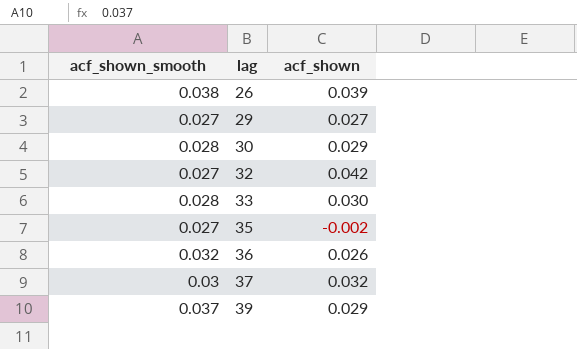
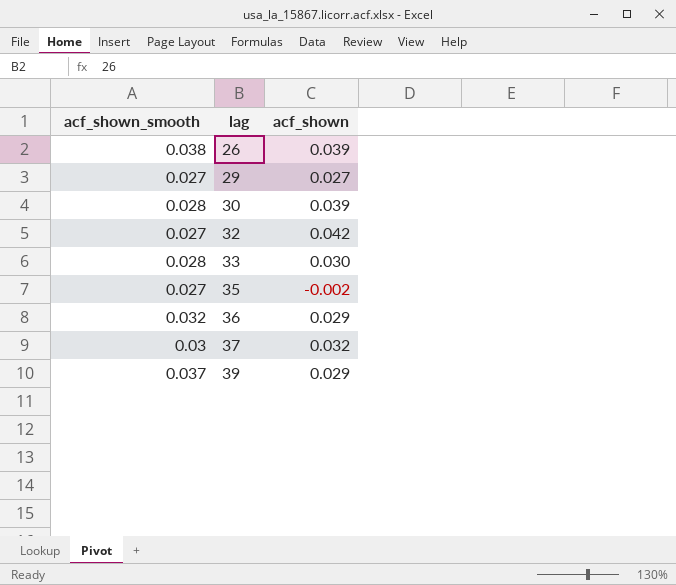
30 | acf_shown: 0.029 -> 0.039
36 | acf_shown: 0.026 -> 0.029

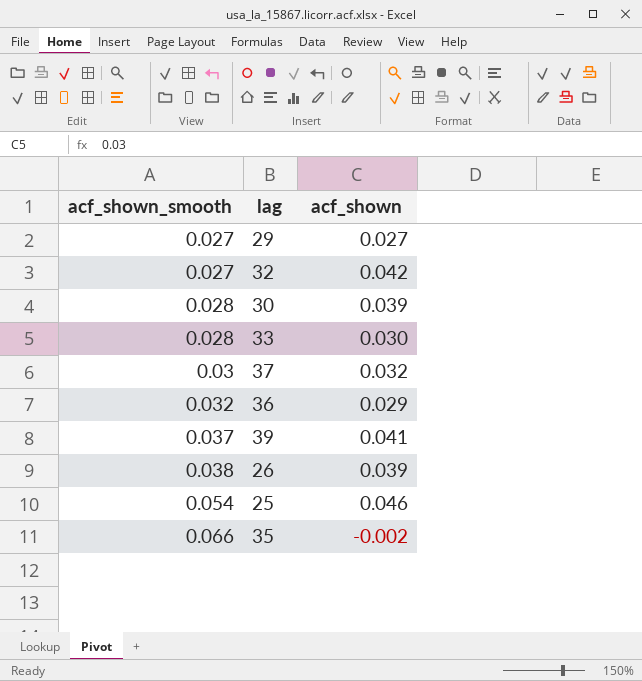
row order: lag ascending -> acf_shown_smooth ascending
39 | acf_shown: 0.029 -> 0.041
row 25: none -> 0.054 | 0.046
35 | acf_shown_smooth: 0.027 -> 0.066

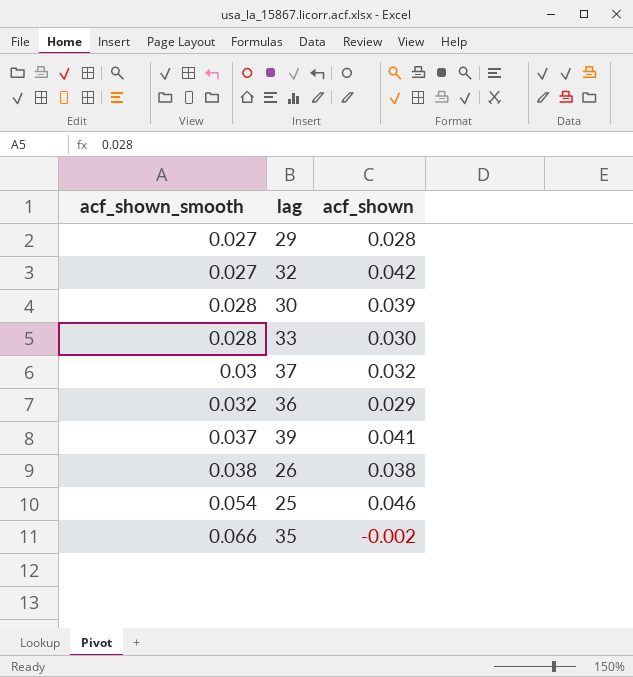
29 | acf_shown: 0.027 -> 0.028
26 | acf_shown: 0.039 -> 0.038

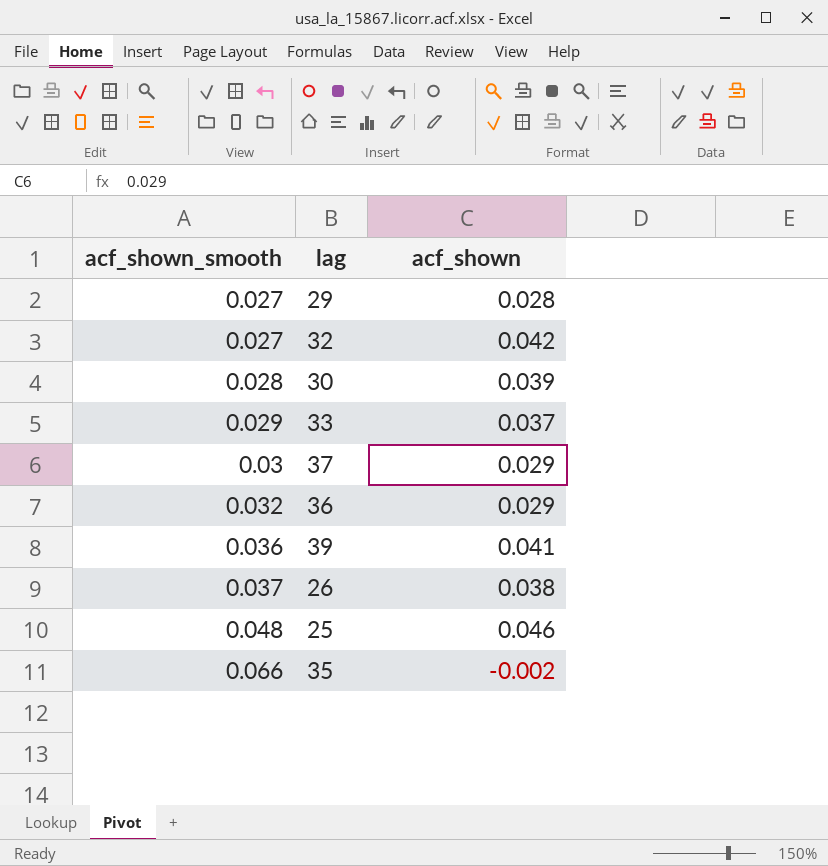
33 | acf_shown_smooth: 0.028 -> 0.029
33 | acf_shown: 0.030 -> 0.037
37 | acf_shown: 0.032 -> 0.029
39 | acf_shown_smooth: 0.037 -> 0.036
26 | acf_shown_smooth: 0.038 -> 0.037
25 | acf_shown_smooth: 0.054 -> 0.048

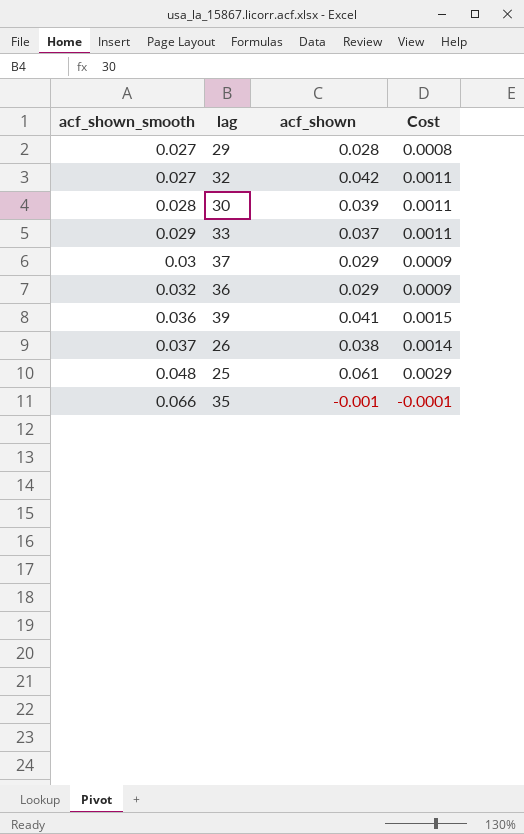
column Cost | formula: none -> [acf_shown_smooth] * [acf_shown]
25 | acf_shown: 0.046 -> 0.061
35 | acf_shown: -0.002 -> -0.001

